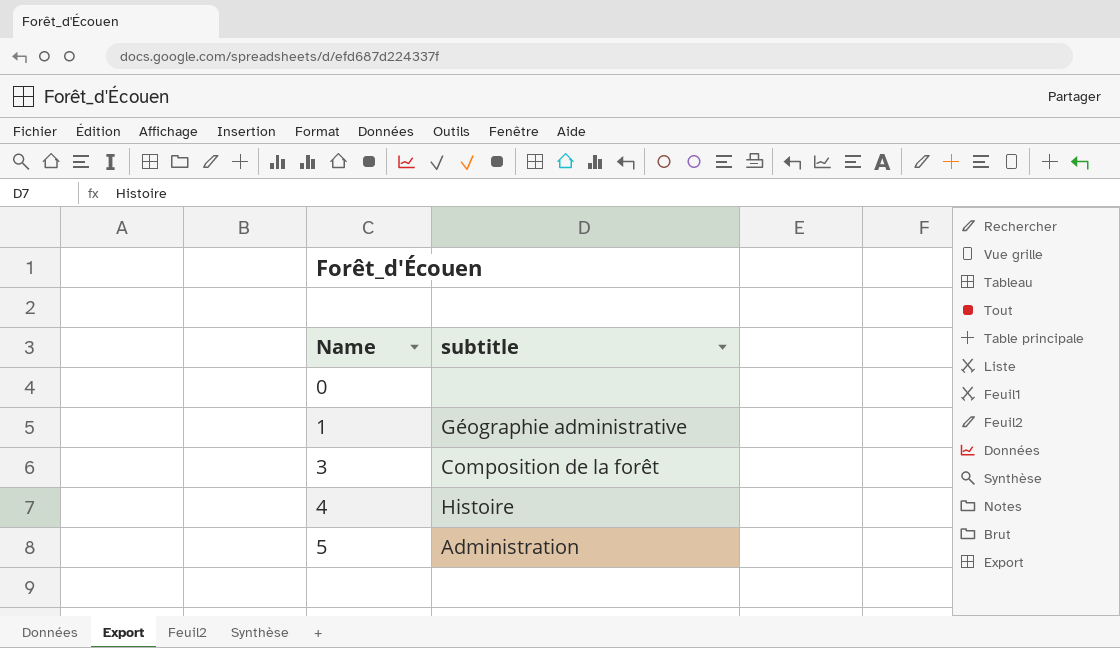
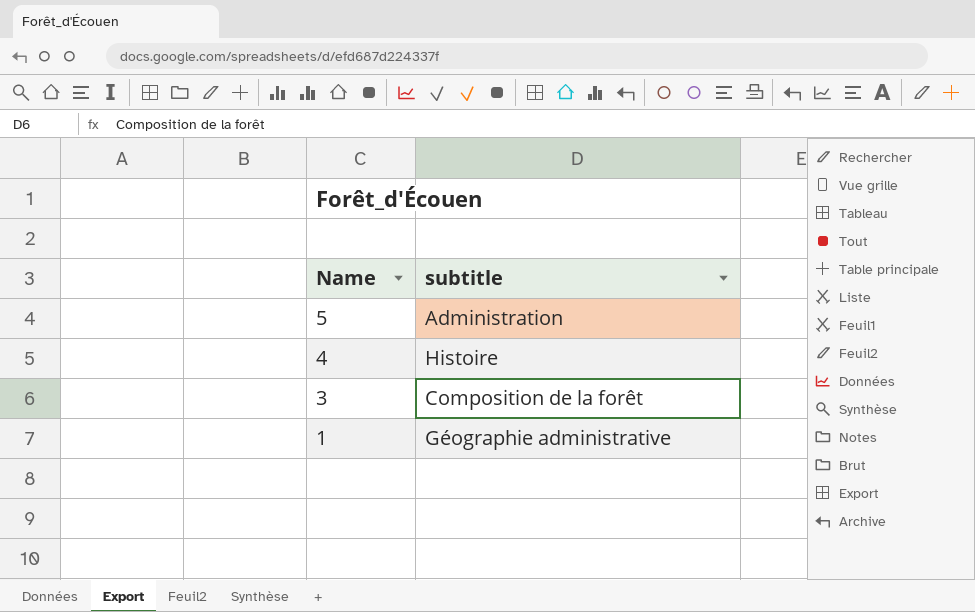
row order: Name ascending -> Name descending
row 0: none -> none

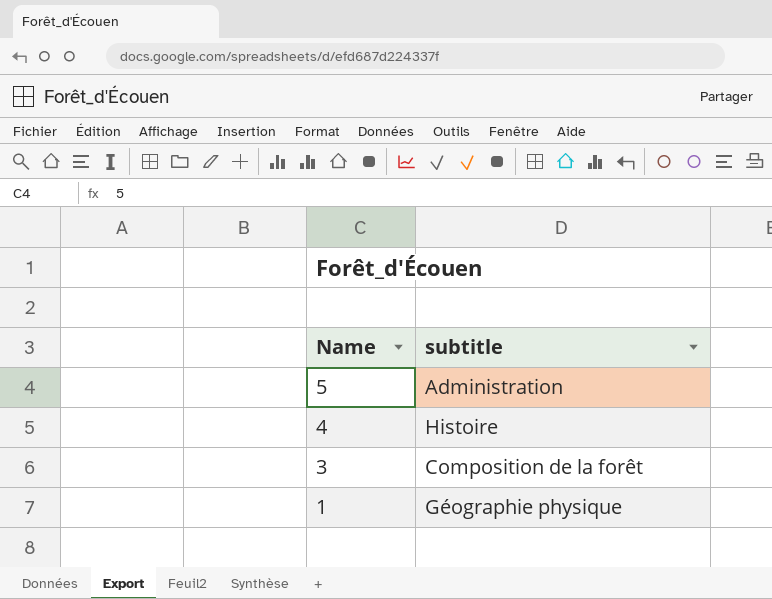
1 | subtitle: Géographie administrative -> Géographie physique

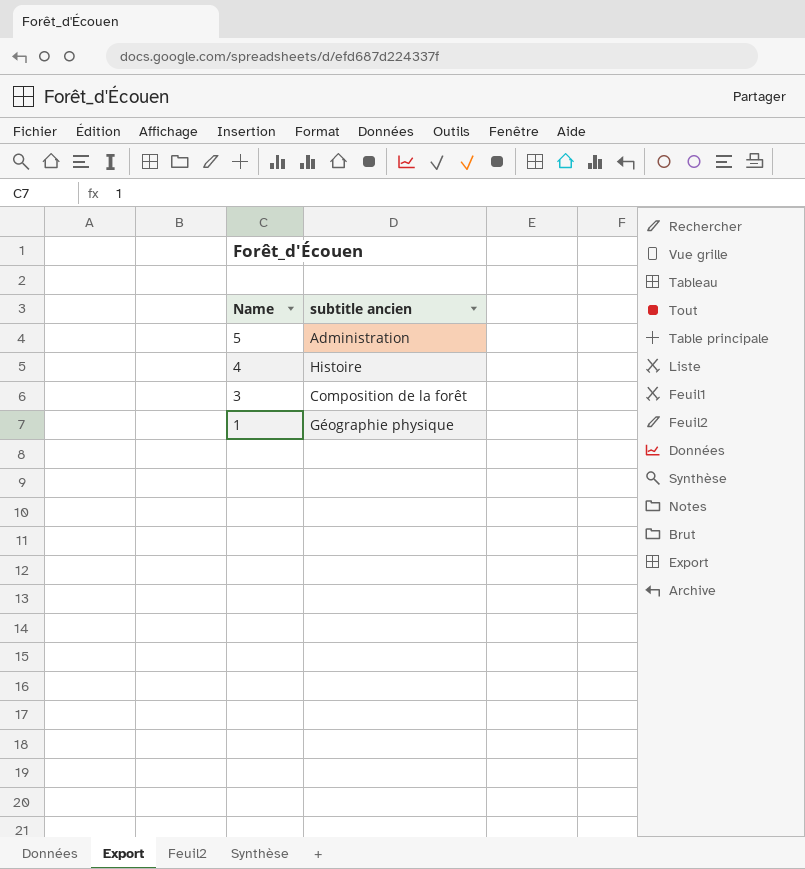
column name: subtitle -> subtitle ancien

